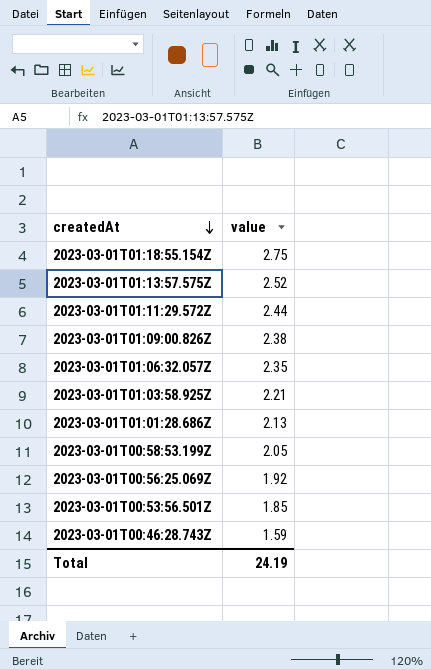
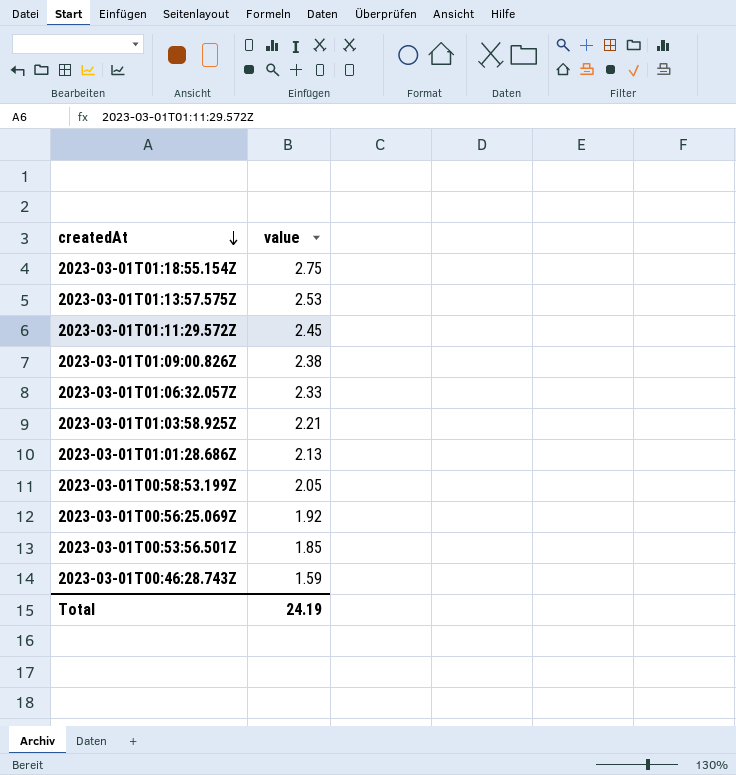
2023-03-01T01:13:57.575Z | value: 2.52 -> 2.53
2023-03-01T01:11:29.572Z | value: 2.44 -> 2.45
2023-03-01T01:06:32.057Z | value: 2.35 -> 2.33

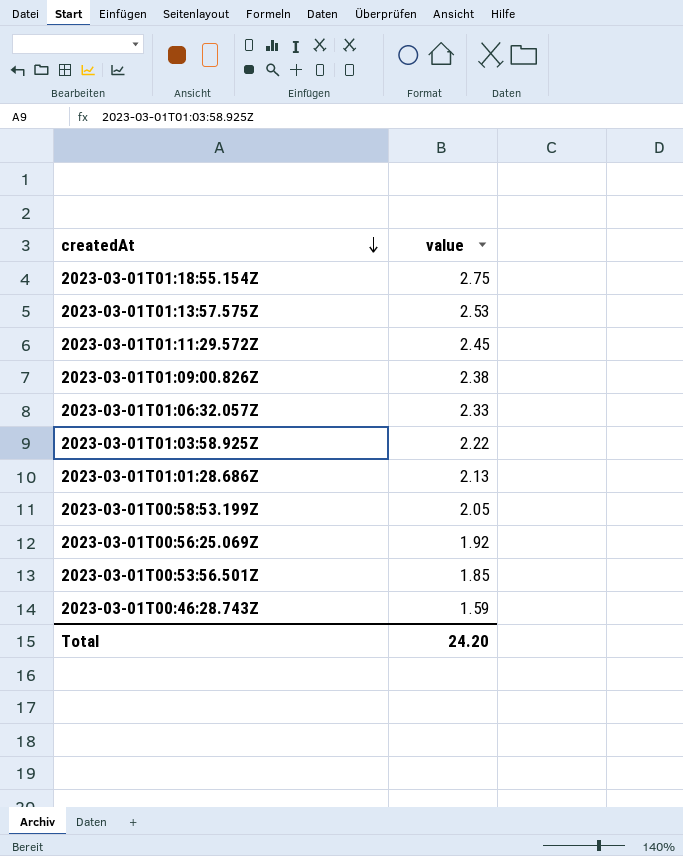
2023-03-01T01:03:58.925Z | value: 2.21 -> 2.22
Total | value: 24.19 -> 24.20

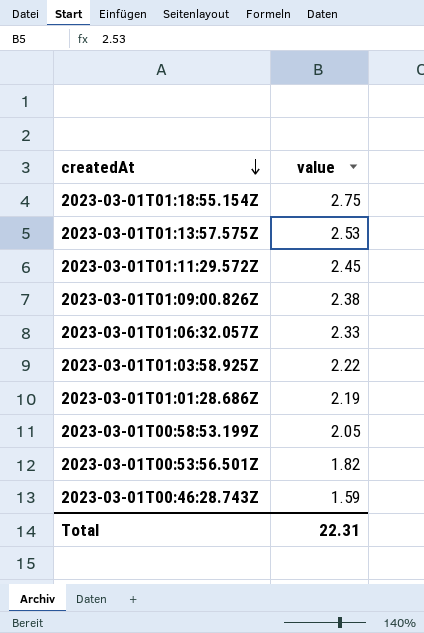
row 2023-03-01T00:56:25.069Z: 1.92 -> none
2023-03-01T01:01:28.686Z | value: 2.13 -> 2.19
2023-03-01T00:53:56.501Z | value: 1.85 -> 1.82
Total | value: 24.20 -> 22.31

